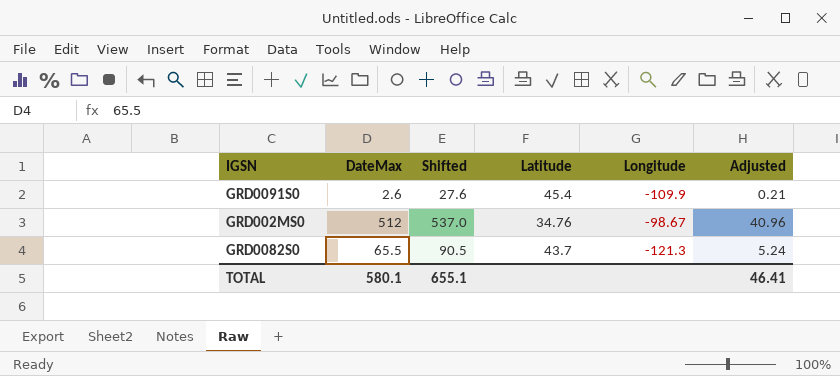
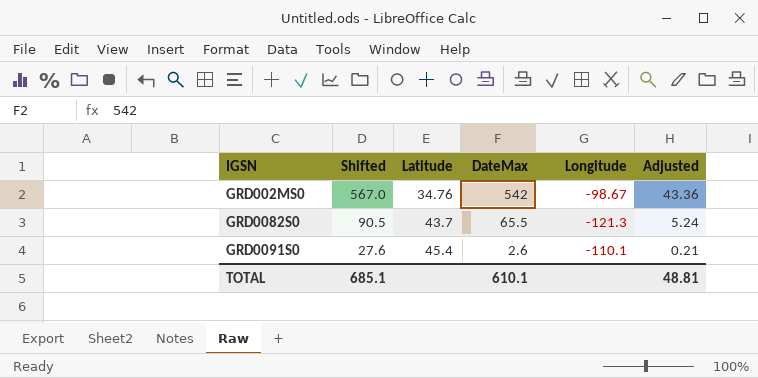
row order: none -> IGSN ascending
column DateMax | position: 2 -> 4
GRD002MS0 | Shifted: 537.0 -> 567.0
GRD002MS0 | DateMax: 512 -> 542
GRD002MS0 | Adjusted: 40.96 -> 43.36
GRD0091S0 | Longitude: -109.9 -> -110.1
TOTAL | Shifted: 655.1 -> 685.1
TOTAL | DateMax: 580.1 -> 610.1
TOTAL | Adjusted: 46.41 -> 48.81

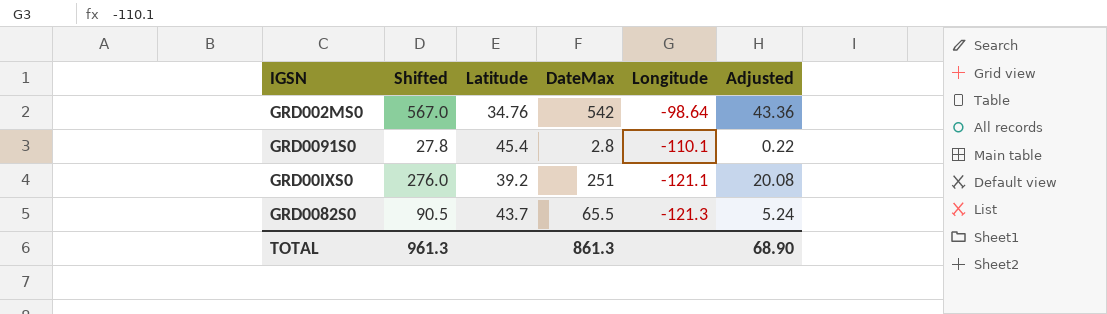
row order: IGSN ascending -> Longitude descending
GRD002MS0 | Longitude: -98.67 -> -98.64
GRD0091S0 | Shifted: 27.6 -> 27.8
GRD0091S0 | DateMax: 2.6 -> 2.8
GRD0091S0 | Adjusted: 0.21 -> 0.22
row GRD00IXS0: none -> 276.0 | 39.2 | 251 | -121.1 | 20.08
TOTAL | Shifted: 685.1 -> 961.3
TOTAL | DateMax: 610.1 -> 861.3
TOTAL | Adjusted: 48.81 -> 68.90

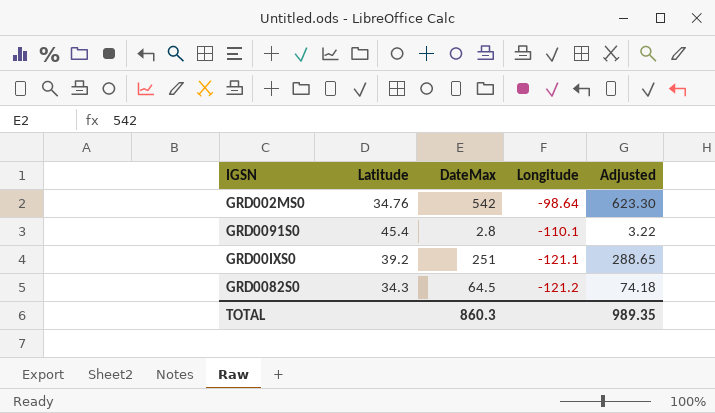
column Shifted | formula: [DateMax] + 25 -> none
column Adjusted | formula: [DateMax] * 0.08 -> [DateMax] * 1.15
GRD0082S0 | Latitude: 43.7 -> 34.3
GRD0082S0 | DateMax: 65.5 -> 64.5
GRD0082S0 | Longitude: -121.3 -> -121.2
TOTAL | DateMax: 861.3 -> 860.3
TOTAL | Adjusted: 68.90 -> 989.35

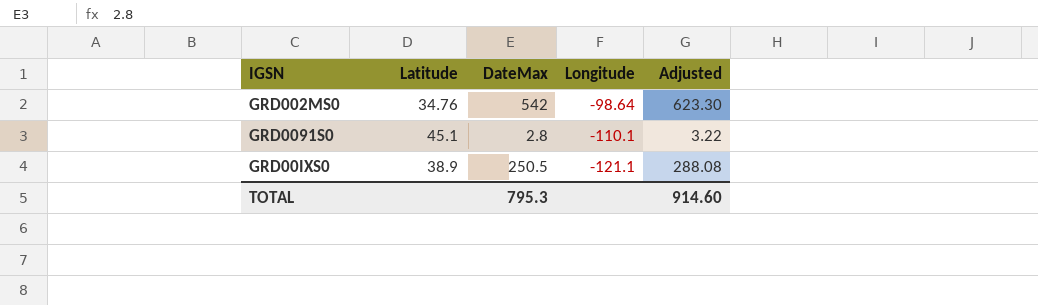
row GRD0082S0: 34.3 | 64.5 | -121.2 | 74.18 -> none
GRD0091S0 | Latitude: 45.4 -> 45.1
GRD00IXS0 | Latitude: 39.2 -> 38.9
GRD00IXS0 | DateMax: 251 -> 250.5
GRD00IXS0 | Adjusted: 288.65 -> 288.08
TOTAL | DateMax: 860.3 -> 795.3
TOTAL | Adjusted: 989.35 -> 914.60

